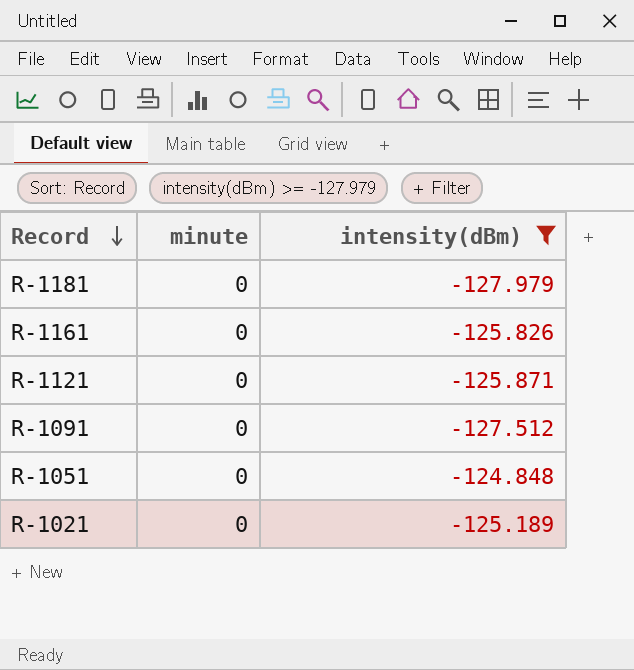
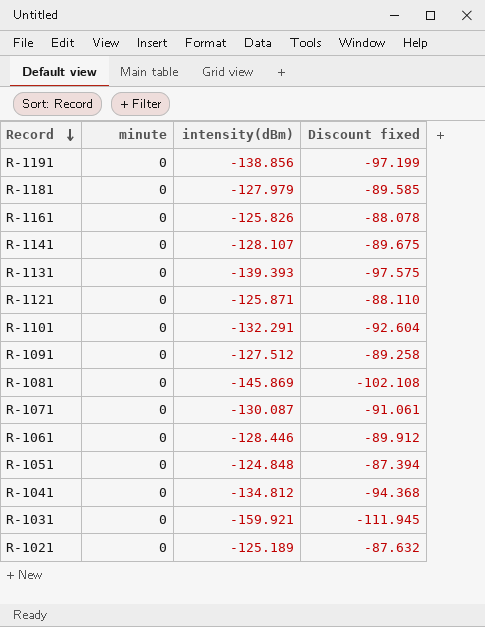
filter: intensity(dBm) >= -127.979 -> none
column Discount fixed | formula: none -> [intensity(dBm)] * 0.7

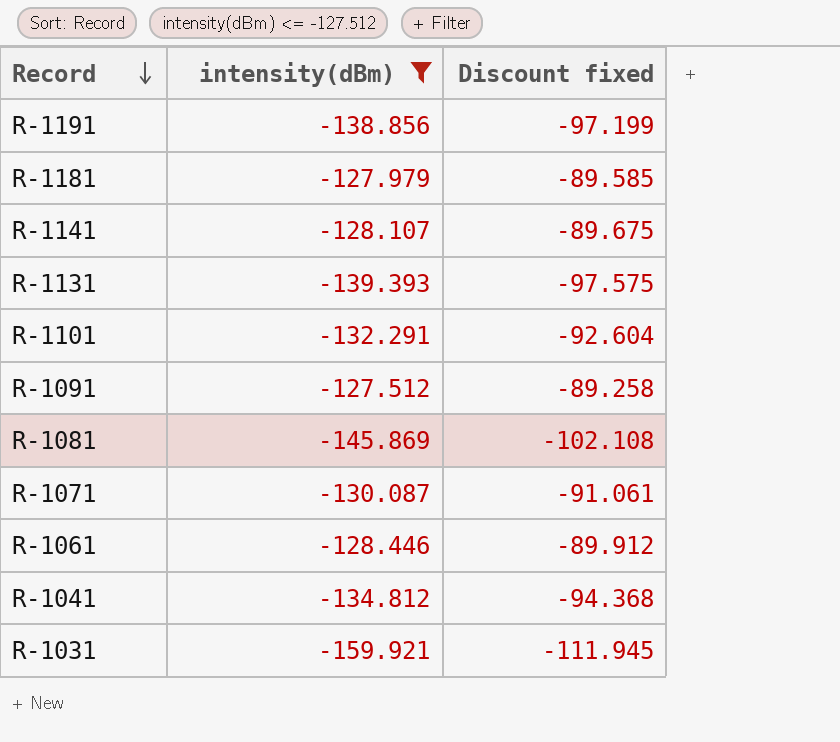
filter: none -> intensity(dBm) <= -127.512
column minute | position: 2 -> none

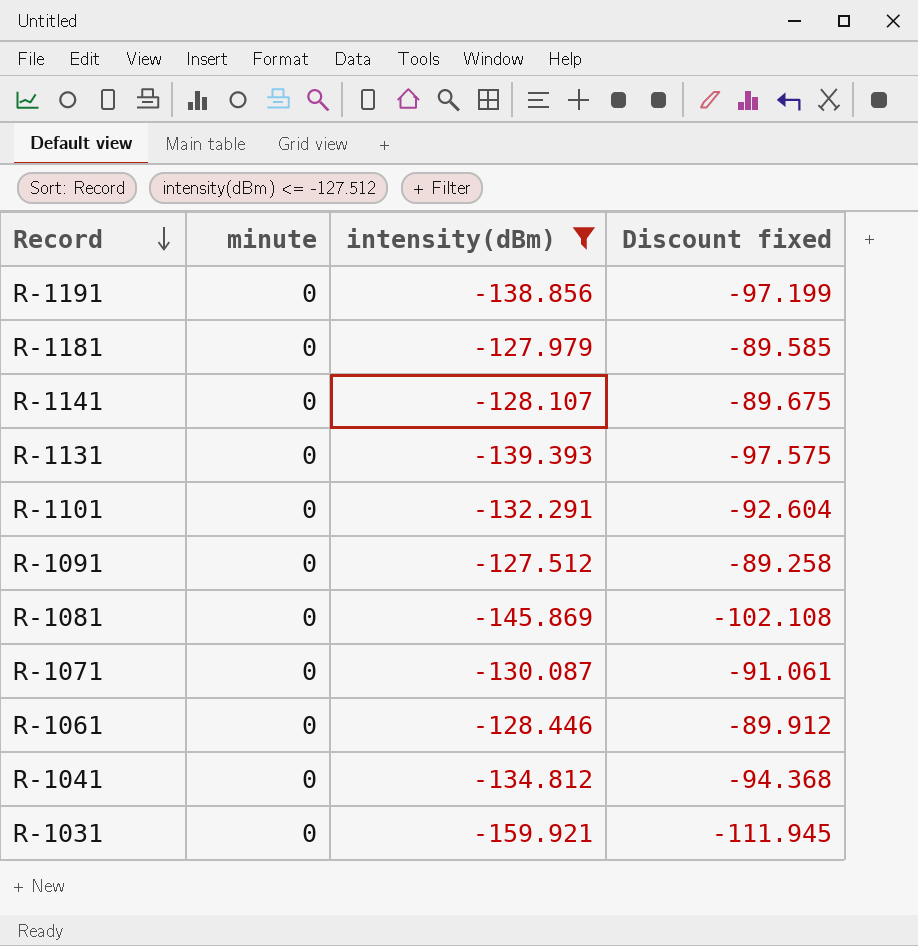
column minute | position: none -> 2

